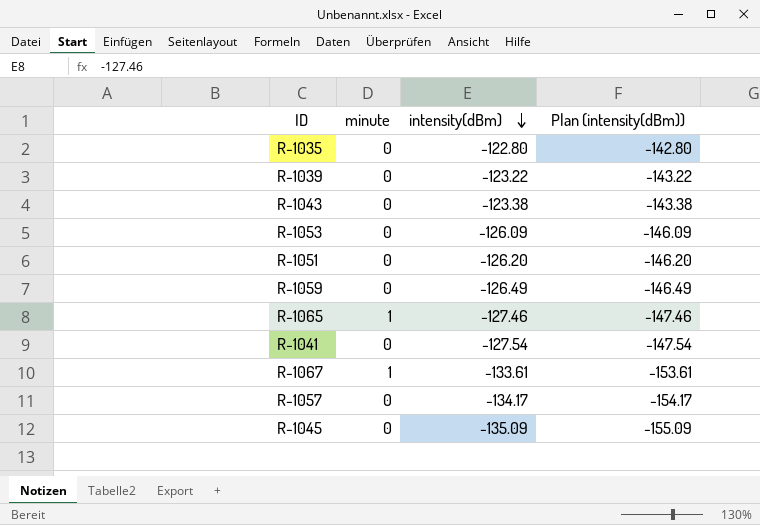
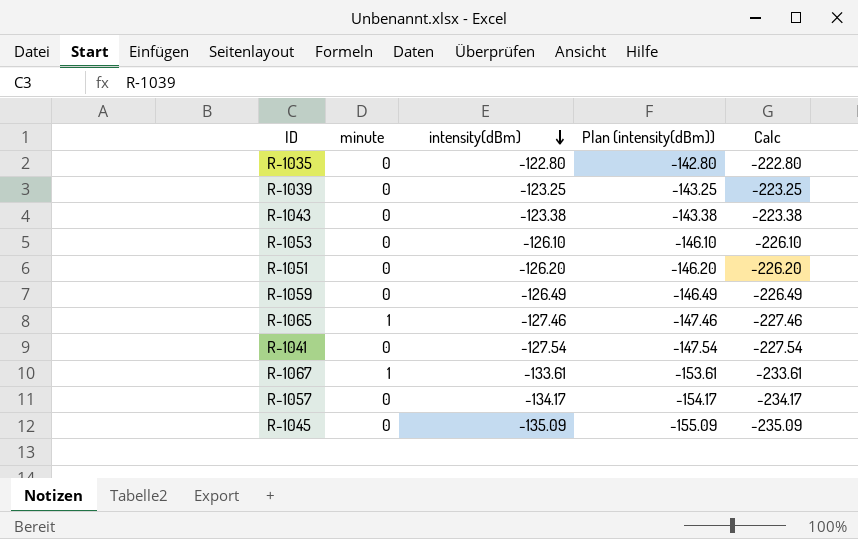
column Calc | formula: none -> [intensity(dBm)] - 100
R-1039 | intensity(dBm): -123.22 -> -123.25
R-1039 | Plan (intensity(dBm)): -143.22 -> -143.25
R-1053 | intensity(dBm): -126.09 -> -126.10
R-1053 | Plan (intensity(dBm)): -146.09 -> -146.10

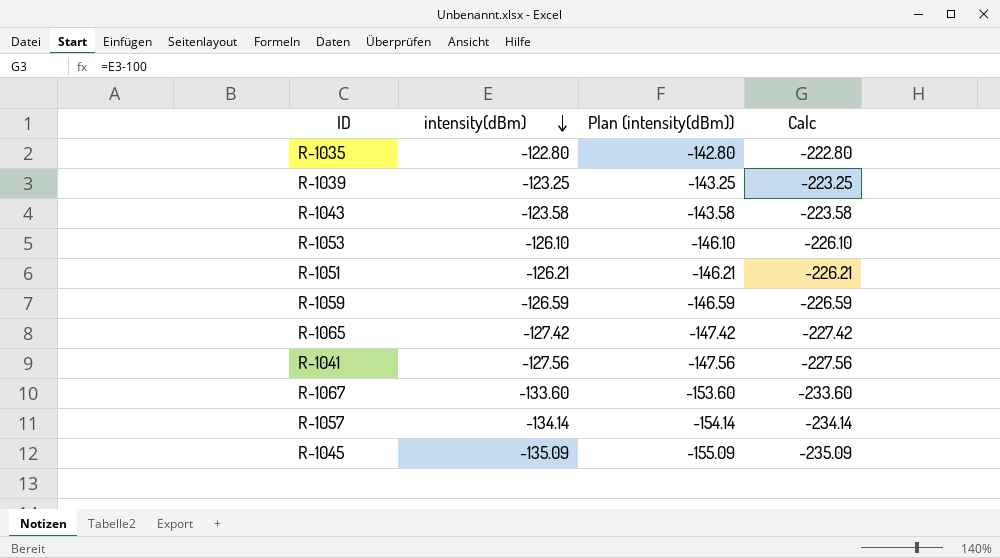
column minute | position: 2 -> none
R-1043 | intensity(dBm): -123.38 -> -123.58
R-1043 | Plan (intensity(dBm)): -143.38 -> -143.58
R-1043 | Calc: -223.38 -> -223.58
R-1051 | intensity(dBm): -126.20 -> -126.21
R-1051 | Plan (intensity(dBm)): -146.20 -> -146.21
R-1051 | Calc: -226.20 -> -226.21
R-1059 | intensity(dBm): -126.49 -> -126.59
R-1059 | Plan (intensity(dBm)): -146.49 -> -146.59
R-1059 | Calc: -226.49 -> -226.59
R-1065 | intensity(dBm): -127.46 -> -127.42
R-1065 | Plan (intensity(dBm)): -147.46 -> -147.42
R-1065 | Calc: -227.46 -> -227.42
R-1041 | intensity(dBm): -127.54 -> -127.56
R-1041 | Plan (intensity(dBm)): -147.54 -> -147.56
R-1041 | Calc: -227.54 -> -227.56
R-1067 | intensity(dBm): -133.61 -> -133.60
R-1067 | Plan (intensity(dBm)): -153.61 -> -153.60
R-1067 | Calc: -233.61 -> -233.60
R-1057 | intensity(dBm): -134.17 -> -134.14
R-1057 | Plan (intensity(dBm)): -154.17 -> -154.14
R-1057 | Calc: -234.17 -> -234.14

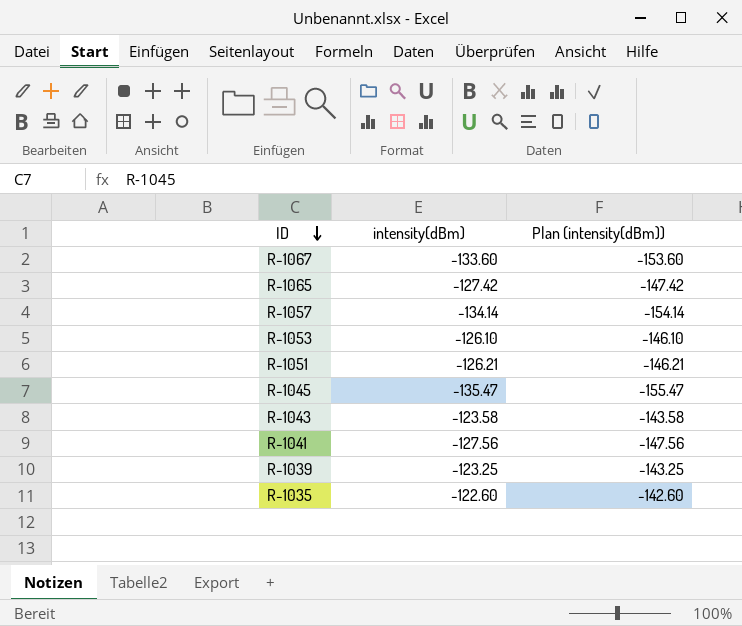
row order: intensity(dBm) descending -> ID descending
column Calc | formula: [intensity(dBm)] - 100 -> none
row R-1059: -126.59 | -146.59 | -226.59 -> none
R-1045 | intensity(dBm): -135.09 -> -135.47
R-1045 | Plan (intensity(dBm)): -155.09 -> -155.47
R-1035 | intensity(dBm): -122.80 -> -122.60
R-1035 | Plan (intensity(dBm)): -142.80 -> -142.60

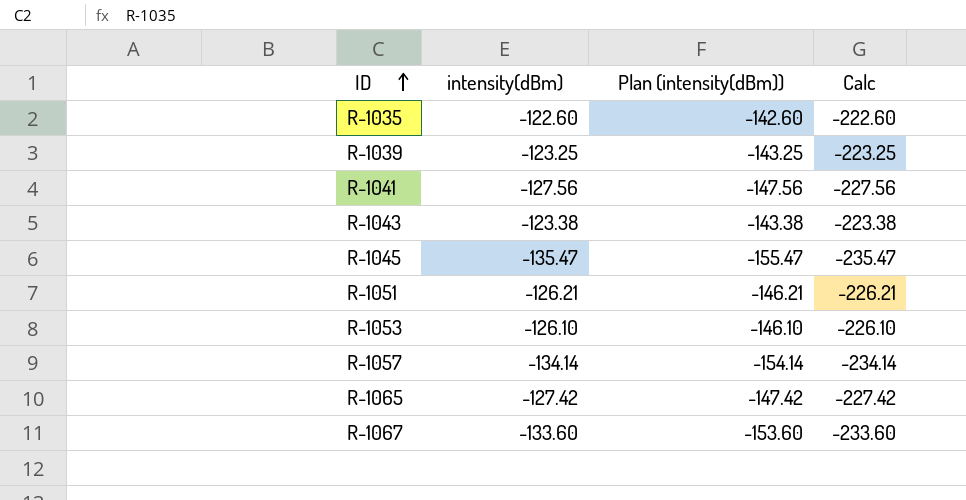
row order: ID descending -> ID ascending
column Calc | formula: none -> [intensity(dBm)] - 100
R-1043 | intensity(dBm): -123.58 -> -123.38
R-1043 | Plan (intensity(dBm)): -143.58 -> -143.38

